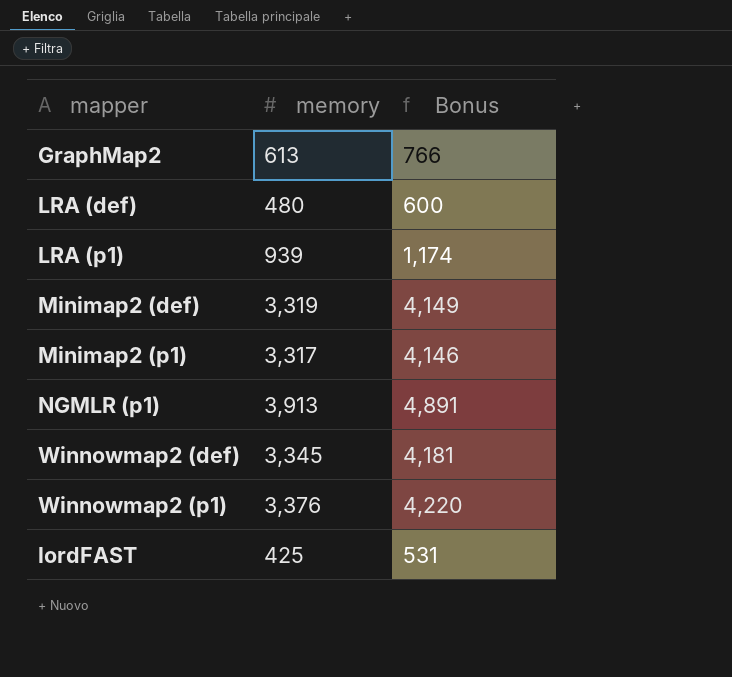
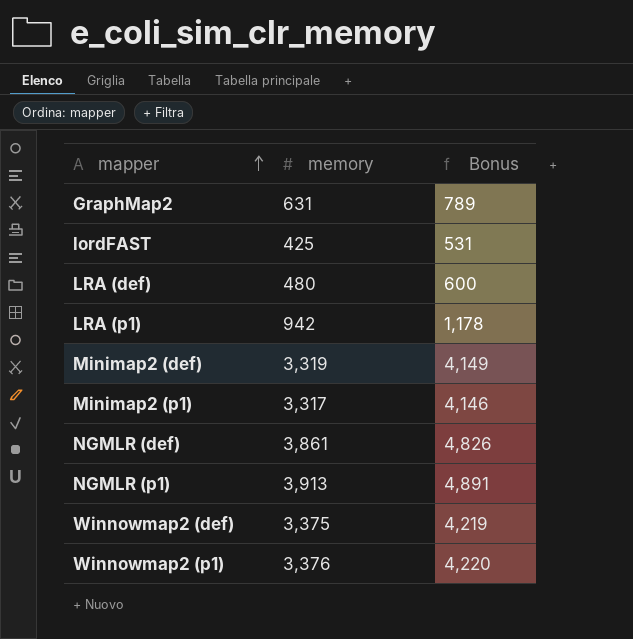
row order: none -> mapper ascending
GraphMap2 | memory: 613 -> 631
GraphMap2 | Bonus: 766 -> 789
LRA (p1) | memory: 939 -> 942
LRA (p1) | Bonus: 1,174 -> 1,178
row NGMLR (def): none -> 3,861 | 4,826
Winnowmap2 (def) | memory: 3,345 -> 3,375
Winnowmap2 (def) | Bonus: 4,181 -> 4,219

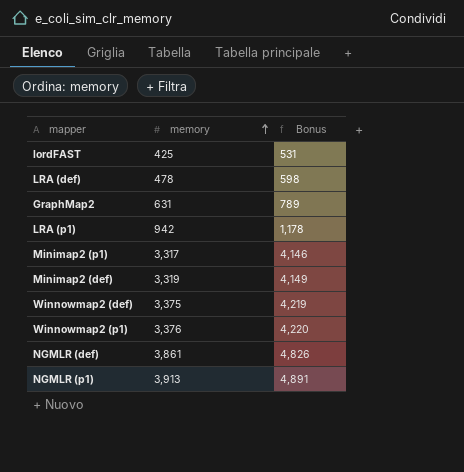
row order: mapper ascending -> memory ascending
LRA (def) | memory: 480 -> 478
LRA (def) | Bonus: 600 -> 598

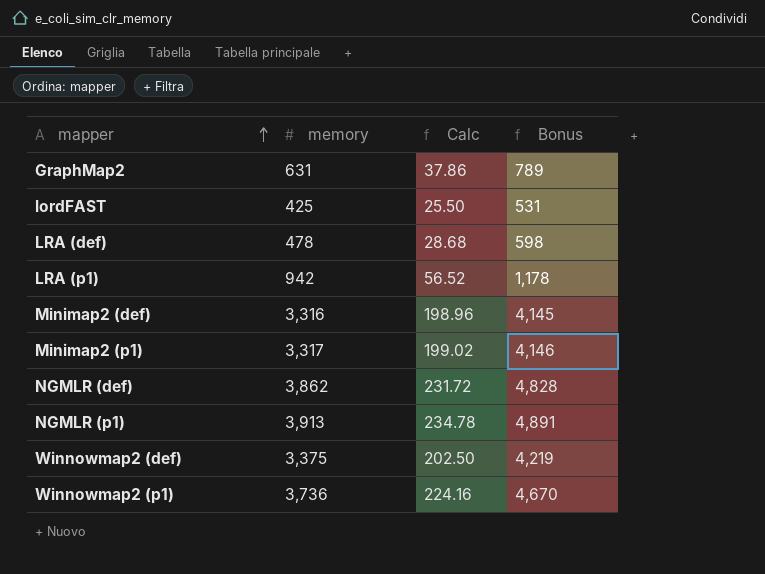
row order: memory ascending -> mapper ascending
column Calc | formula: none -> [memory] * 0.06
Minimap2 (def) | memory: 3,319 -> 3,316
Minimap2 (def) | Bonus: 4,149 -> 4,145
NGMLR (def) | memory: 3,861 -> 3,862
NGMLR (def) | Bonus: 4,826 -> 4,828
Winnowmap2 (p1) | memory: 3,376 -> 3,736
Winnowmap2 (p1) | Bonus: 4,220 -> 4,670

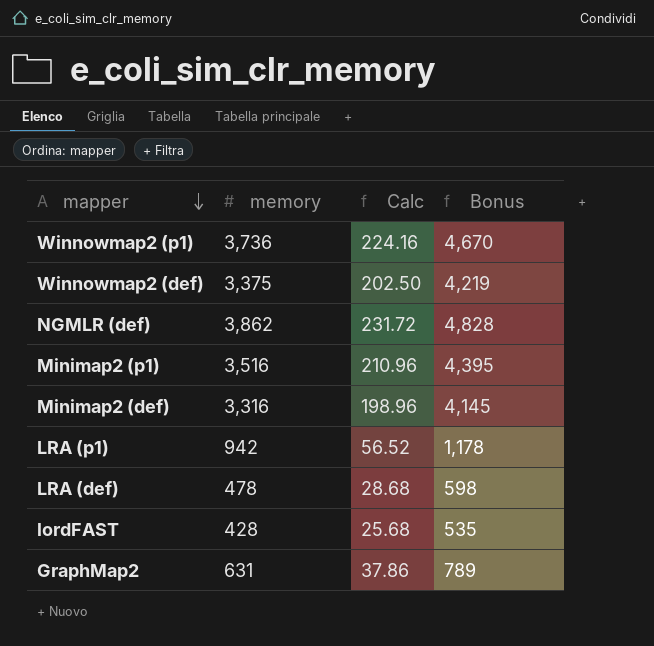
row order: mapper ascending -> mapper descending
row NGMLR (p1): 3,913 | 234.78 | 4,891 -> none
Minimap2 (p1) | memory: 3,317 -> 3,516
Minimap2 (p1) | Calc: 199.02 -> 210.96
Minimap2 (p1) | Bonus: 4,146 -> 4,395
lordFAST | memory: 425 -> 428
lordFAST | Calc: 25.50 -> 25.68
lordFAST | Bonus: 531 -> 535

